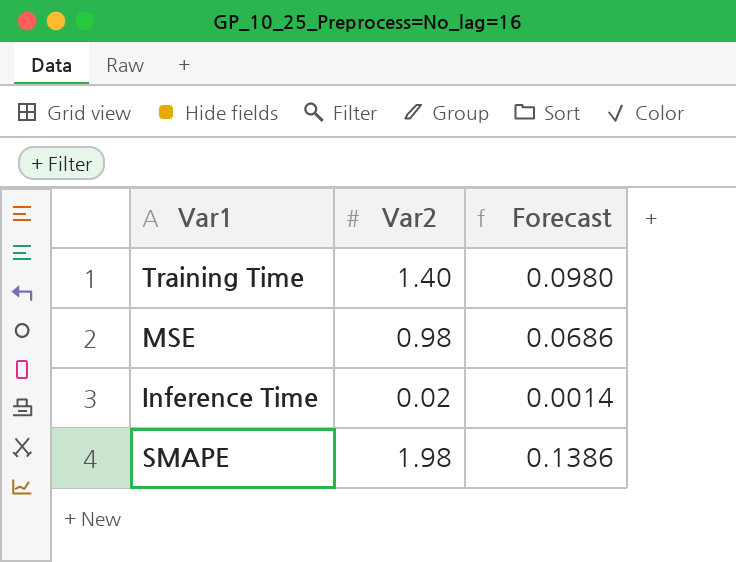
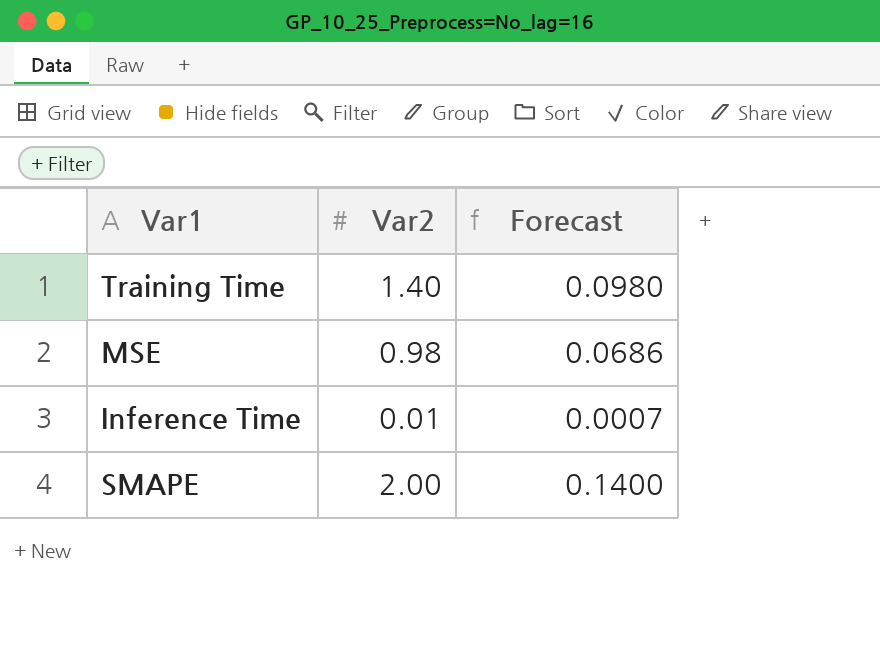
Inference Time | Var2: 0.02 -> 0.01
Inference Time | Forecast: 0.0014 -> 0.0007
SMAPE | Var2: 1.98 -> 2.00
SMAPE | Forecast: 0.1386 -> 0.1400

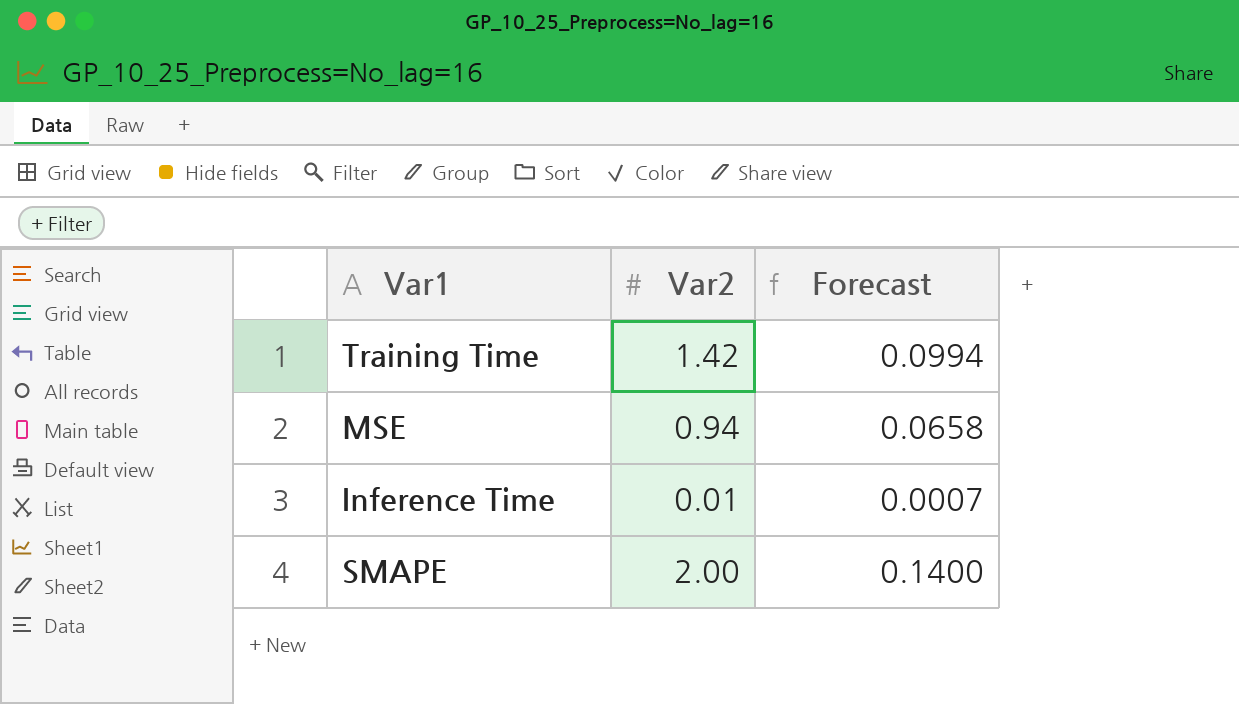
Training Time | Var2: 1.40 -> 1.42
Training Time | Forecast: 0.0980 -> 0.0994
MSE | Var2: 0.98 -> 0.94
MSE | Forecast: 0.0686 -> 0.0658

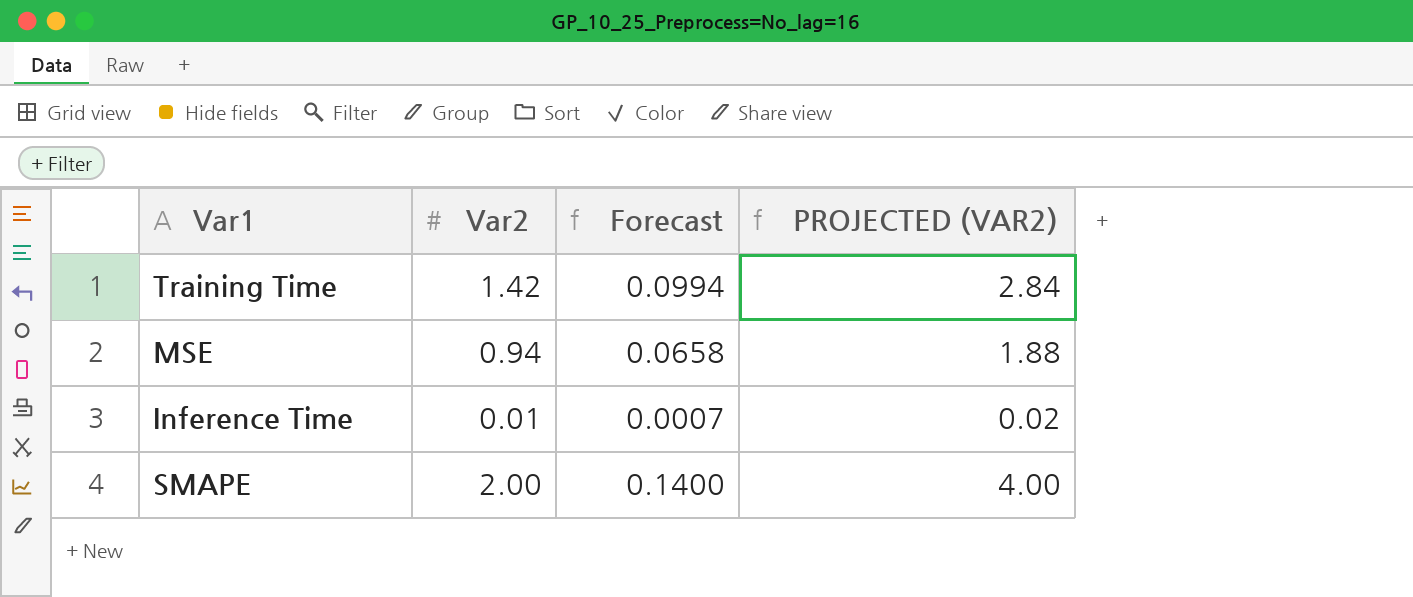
column PROJECTED (VAR2) | formula: none -> [Var2] * 2

